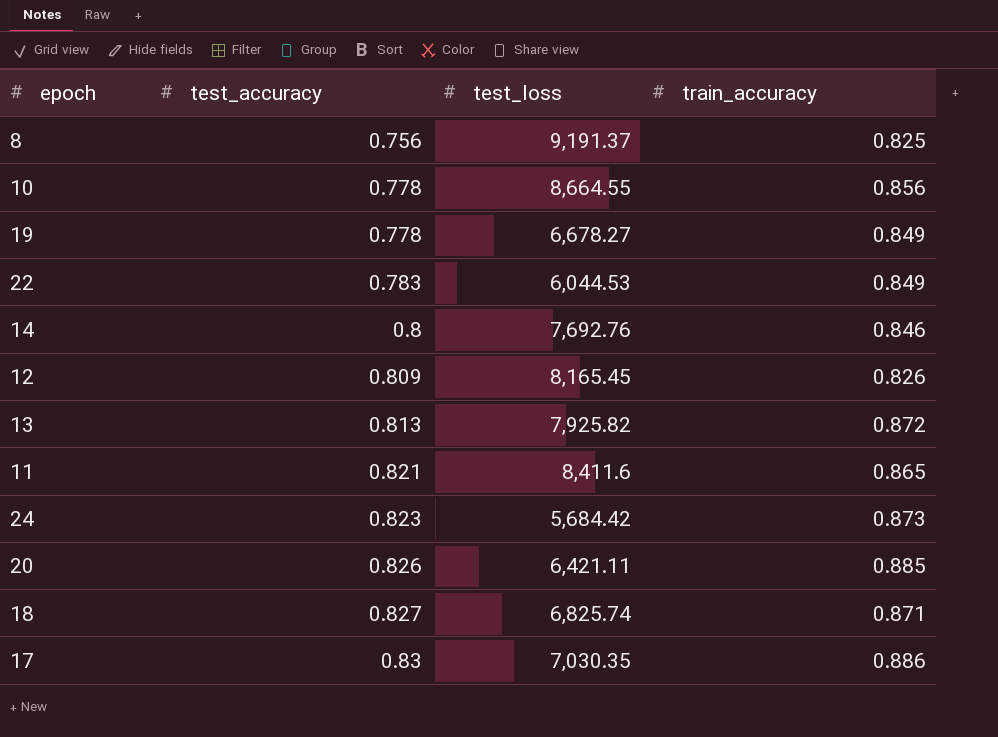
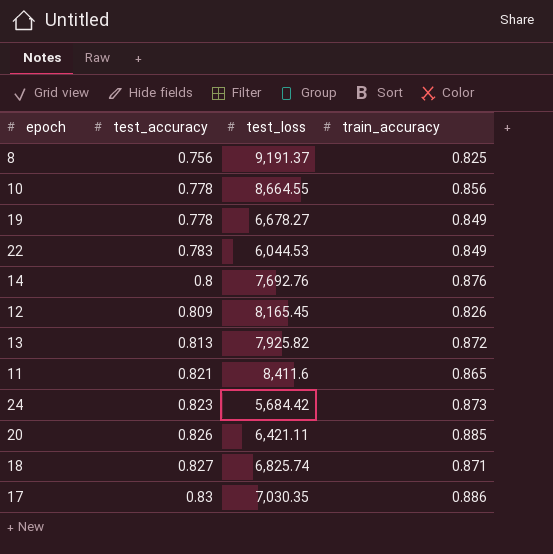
14 | train_accuracy: 0.846 -> 0.876

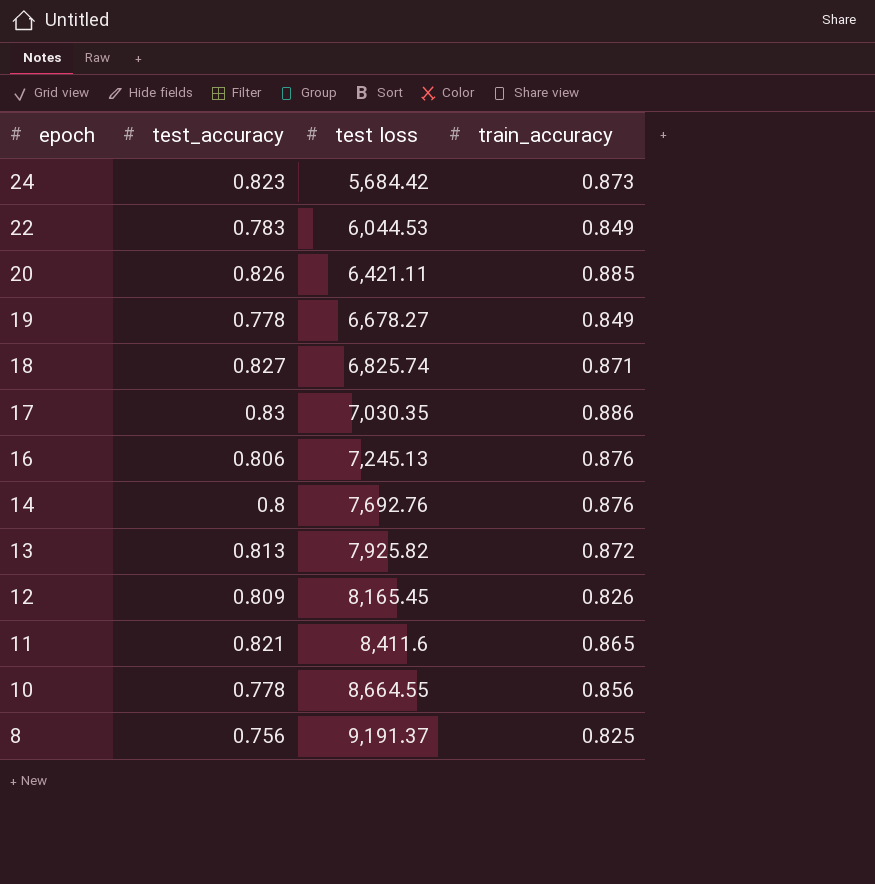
row order: test_accuracy ascending -> epoch descending
column name: test_loss -> test loss
row 16: none -> 0.806 | 7,245.13 | 0.876

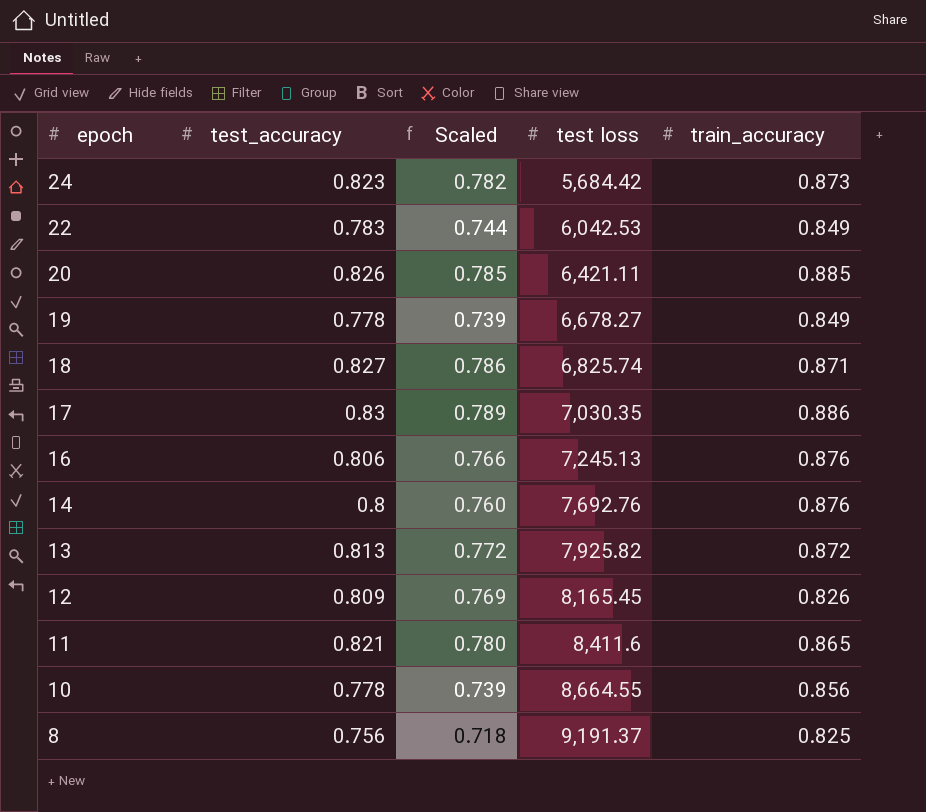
column Scaled | formula: none -> [test_accuracy] * 0.95
22 | test loss: 6,044.53 -> 6,042.53

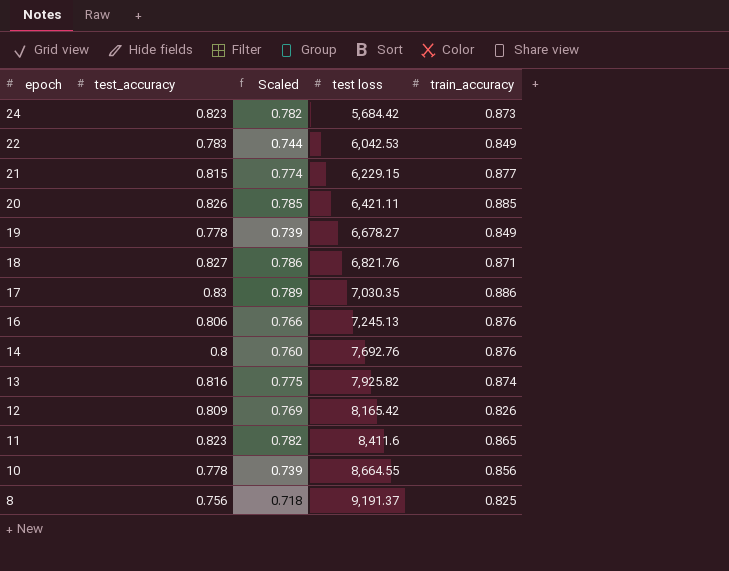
row 21: none -> 0.815 | 0.774 | 6,229.15 | 0.877
18 | test loss: 6,825.74 -> 6,821.76
13 | test_accuracy: 0.813 -> 0.816
13 | Scaled: 0.772 -> 0.775
13 | train_accuracy: 0.872 -> 0.874
12 | test loss: 8,165.45 -> 8,165.42
11 | test_accuracy: 0.821 -> 0.823
11 | Scaled: 0.780 -> 0.782

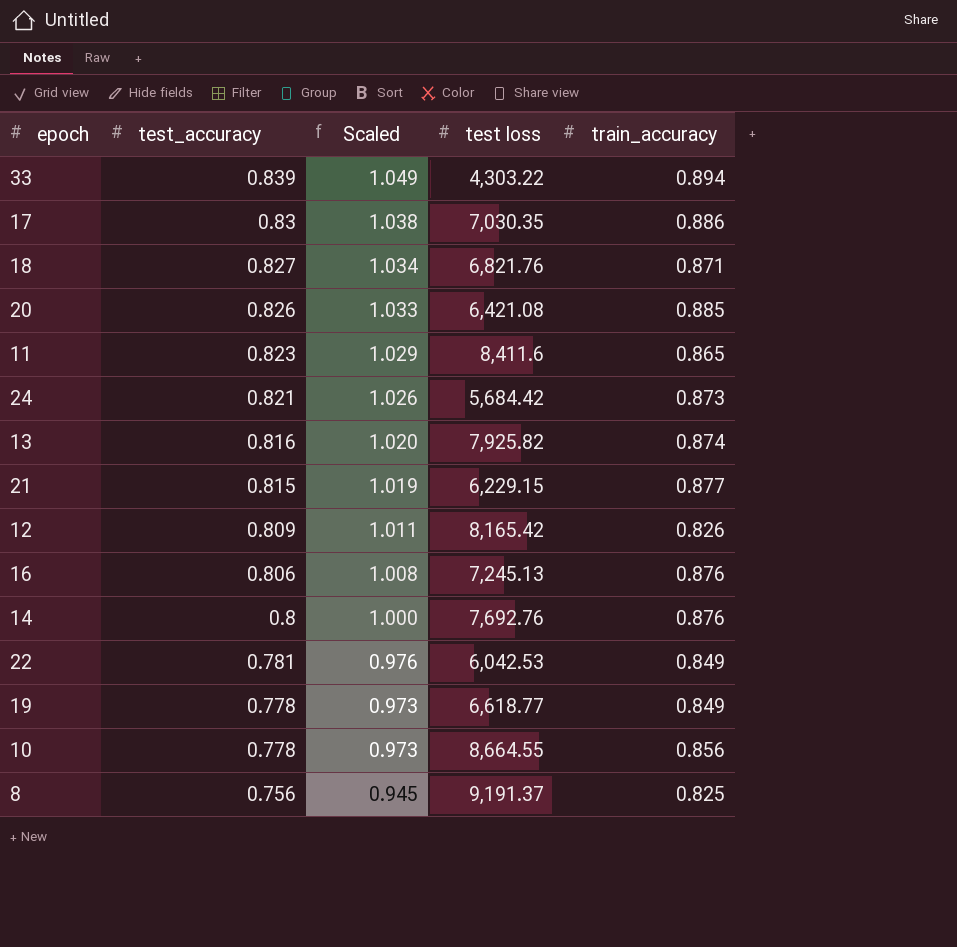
row order: epoch descending -> test_accuracy descending
column Scaled | formula: [test_accuracy] * 0.95 -> [test_accuracy] * 1.25
row 33: none -> 0.839 | 1.049 | 4,303.22 | 0.894
20 | test loss: 6,421.11 -> 6,421.08
24 | test_accuracy: 0.823 -> 0.821
22 | test_accuracy: 0.783 -> 0.781
19 | test loss: 6,678.27 -> 6,618.77

